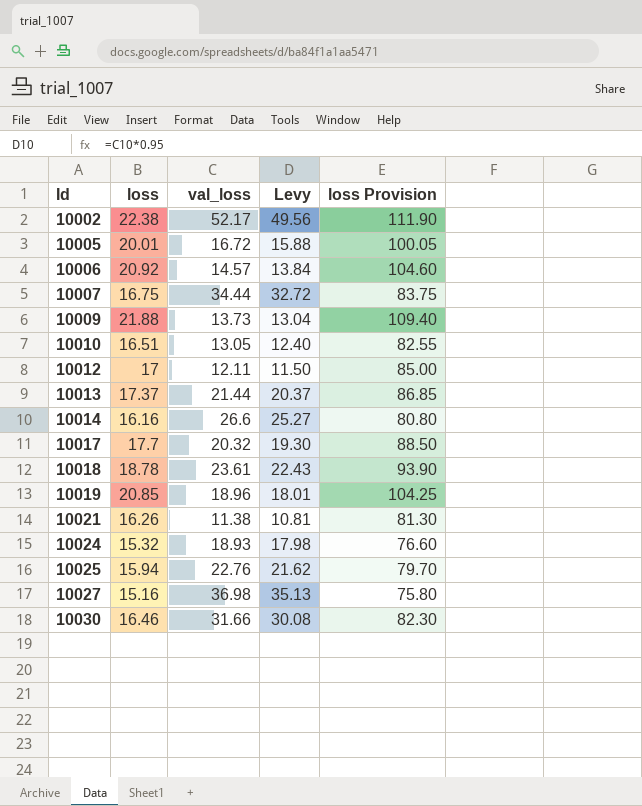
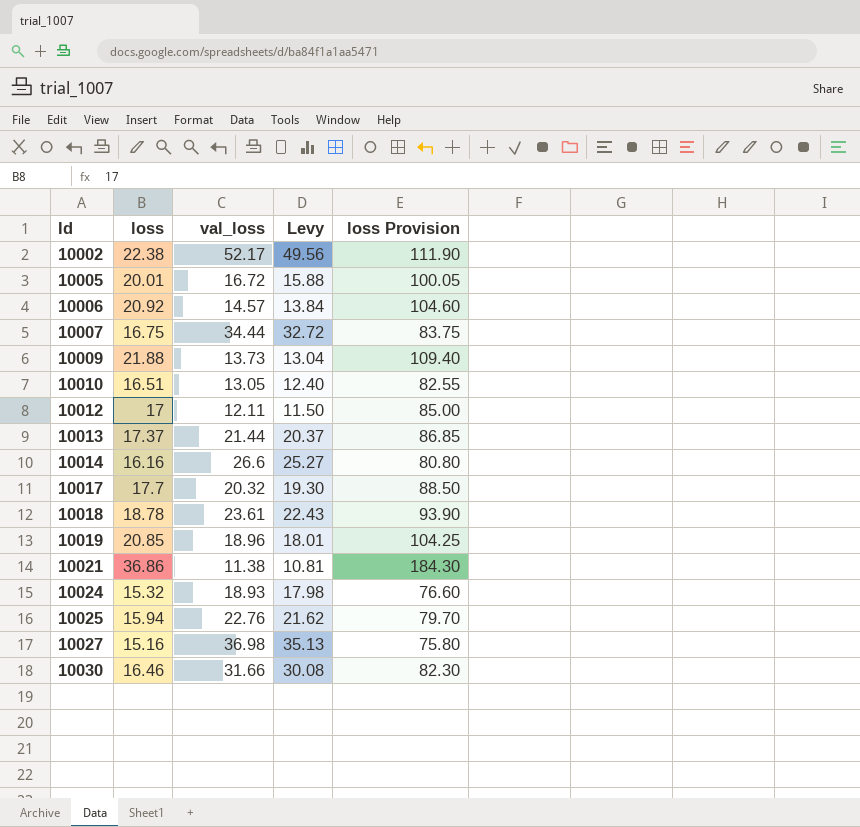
10021 | loss: 16.26 -> 36.86
10021 | loss Provision: 81.30 -> 184.30

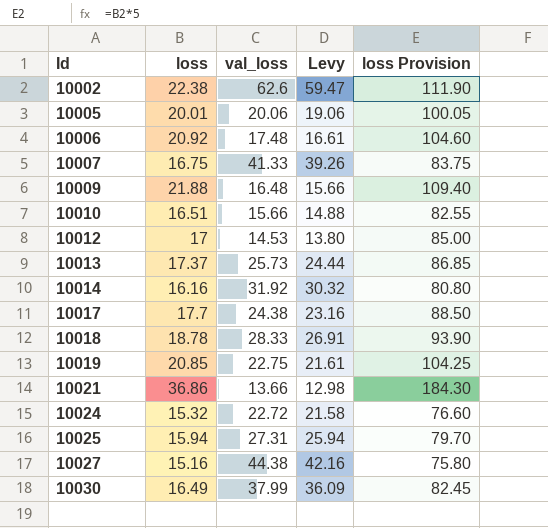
10002 | val_loss: 52.17 -> 62.6
10002 | Levy: 49.56 -> 59.47
10005 | val_loss: 16.72 -> 20.06
10005 | Levy: 15.88 -> 19.06
10006 | val_loss: 14.57 -> 17.48
10006 | Levy: 13.84 -> 16.61
10007 | val_loss: 34.44 -> 41.33
10007 | Levy: 32.72 -> 39.26
10009 | val_loss: 13.73 -> 16.48
10009 | Levy: 13.04 -> 15.66
10010 | val_loss: 13.05 -> 15.66
10010 | Levy: 12.40 -> 14.88
10012 | val_loss: 12.11 -> 14.53
10012 | Levy: 11.50 -> 13.80
10013 | val_loss: 21.44 -> 25.73
10013 | Levy: 20.37 -> 24.44
10014 | val_loss: 26.6 -> 31.92
10014 | Levy: 25.27 -> 30.32
10017 | val_loss: 20.32 -> 24.38
10017 | Levy: 19.30 -> 23.16
10018 | val_loss: 23.61 -> 28.33
10018 | Levy: 22.43 -> 26.91
10019 | val_loss: 18.96 -> 22.75
10019 | Levy: 18.01 -> 21.61
10021 | val_loss: 11.38 -> 13.66
10021 | Levy: 10.81 -> 12.98
10024 | val_loss: 18.93 -> 22.72
10024 | Levy: 17.98 -> 21.58
10025 | val_loss: 22.76 -> 27.31
10025 | Levy: 21.62 -> 25.94
10027 | val_loss: 36.98 -> 44.38
10027 | Levy: 35.13 -> 42.16
10030 | loss: 16.46 -> 16.49
10030 | val_loss: 31.66 -> 37.99
10030 | Levy: 30.08 -> 36.09
10030 | loss Provision: 82.30 -> 82.45

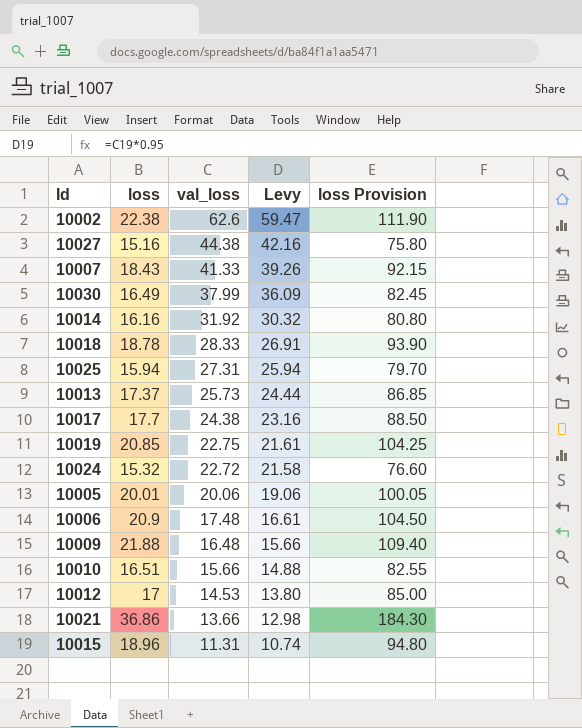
row order: Id ascending -> val_loss descending
10007 | loss: 16.75 -> 18.43
10007 | loss Provision: 83.75 -> 92.15
10006 | loss: 20.92 -> 20.9
10006 | loss Provision: 104.60 -> 104.50
row 10015: none -> 18.96 | 11.31 | 10.74 | 94.80

